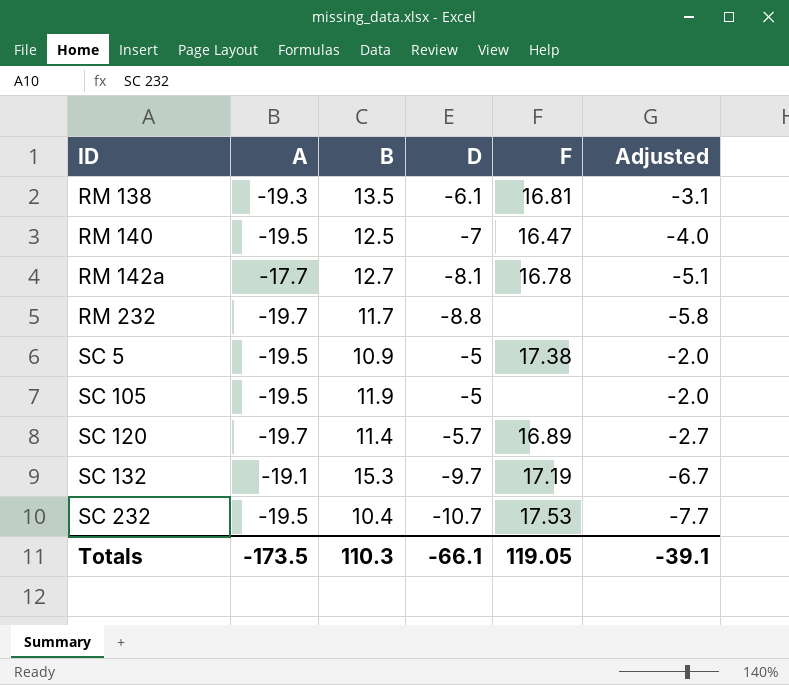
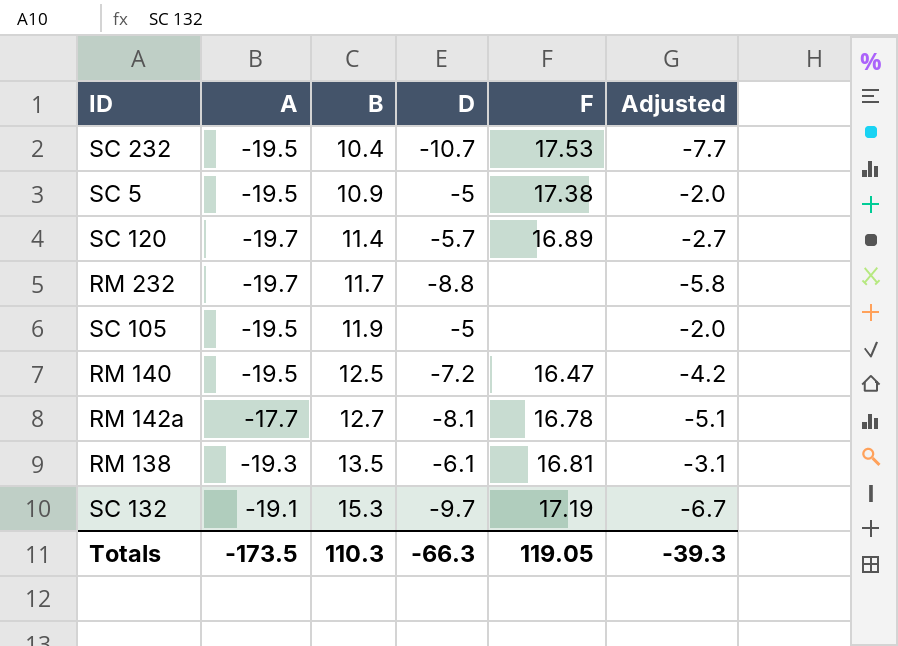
row order: ID ascending -> B ascending
RM 140 | D: -7 -> -7.2
RM 140 | Adjusted: -4.0 -> -4.2
Totals | D: -66.1 -> -66.3
Totals | Adjusted: -39.1 -> -39.3

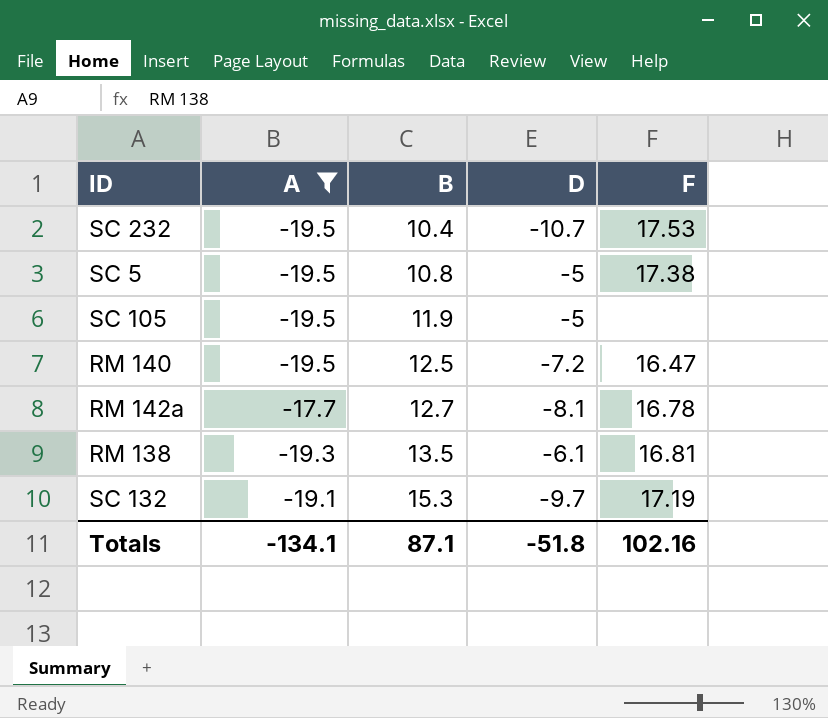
filter: none -> A != -19.7
column Adjusted | formula: [D] + 3 -> none
SC 5 | B: 10.9 -> 10.8
Totals | A: -173.5 -> -134.1
Totals | B: 110.3 -> 87.1
Totals | D: -66.3 -> -51.8
Totals | F: 119.05 -> 102.16

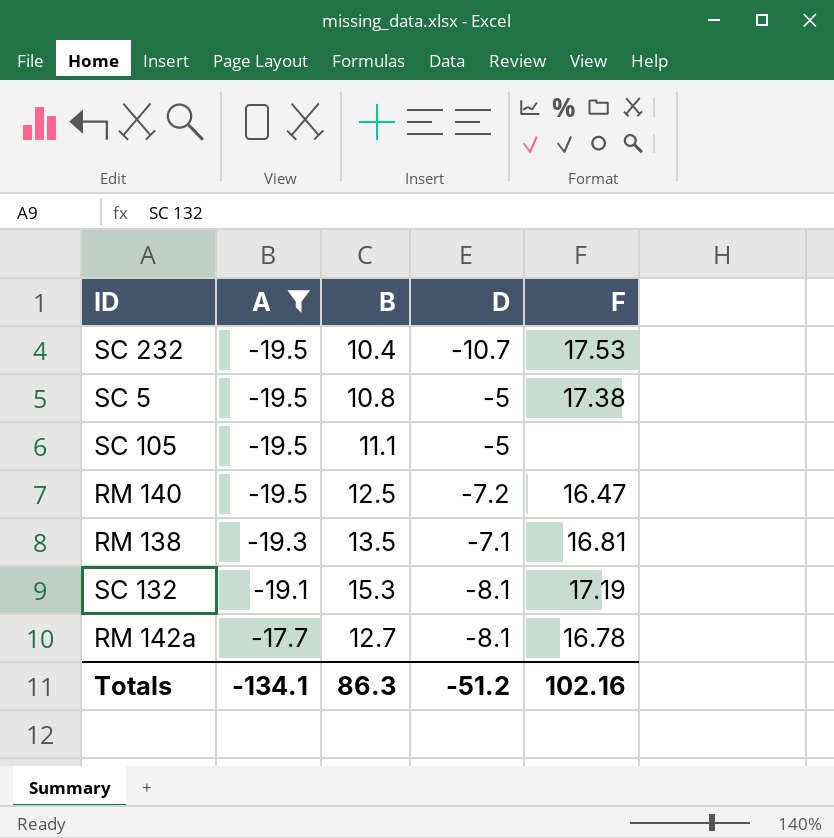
row order: B ascending -> A ascending
SC 105 | B: 11.9 -> 11.1
RM 138 | D: -6.1 -> -7.1
SC 132 | D: -9.7 -> -8.1
Totals | B: 87.1 -> 86.3
Totals | D: -51.8 -> -51.2

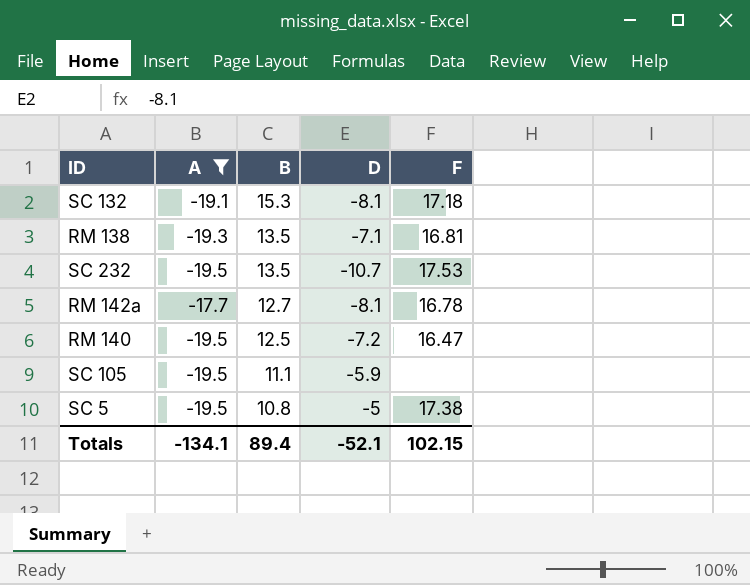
row order: A ascending -> B descending
SC 132 | F: 17.19 -> 17.18
SC 232 | B: 10.4 -> 13.5
SC 105 | D: -5 -> -5.9
Totals | B: 86.3 -> 89.4
Totals | D: -51.2 -> -52.1
Totals | F: 102.16 -> 102.15

